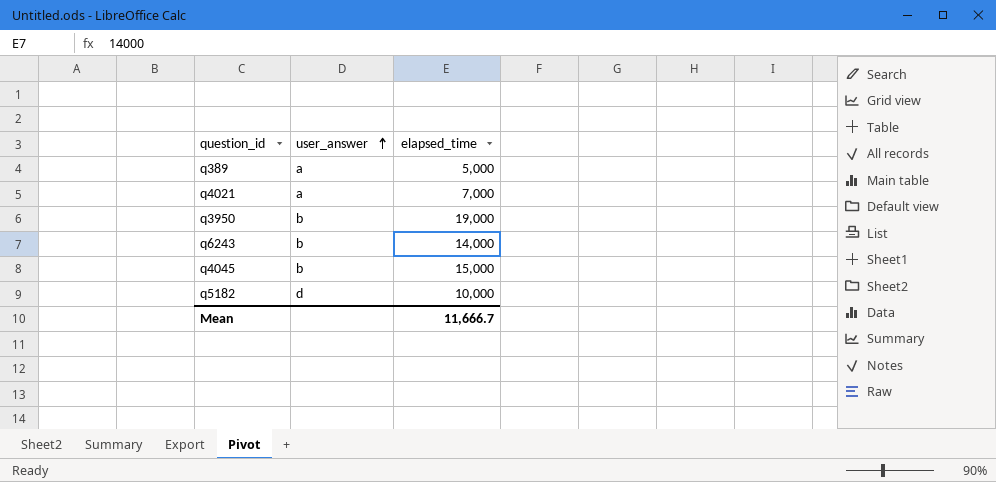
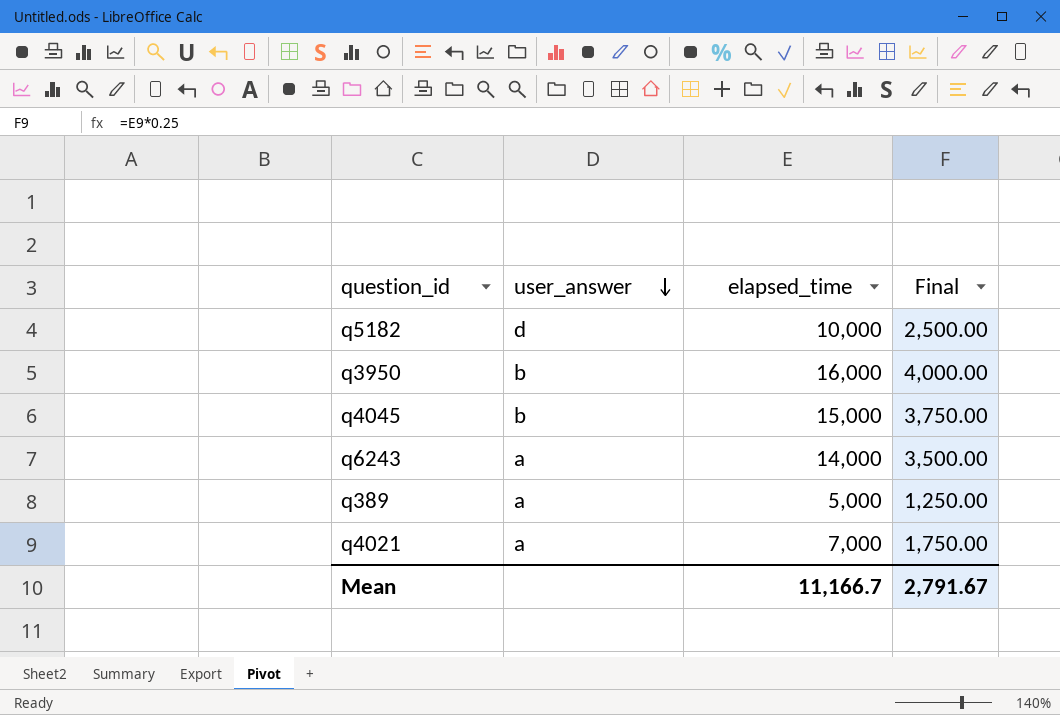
row order: user_answer ascending -> user_answer descending
column Final | formula: none -> [elapsed_time] * 0.25
q3950 | elapsed_time: 19,000 -> 16,000
q6243 | user_answer: b -> a
Mean | elapsed_time: 11,666.7 -> 11,166.7

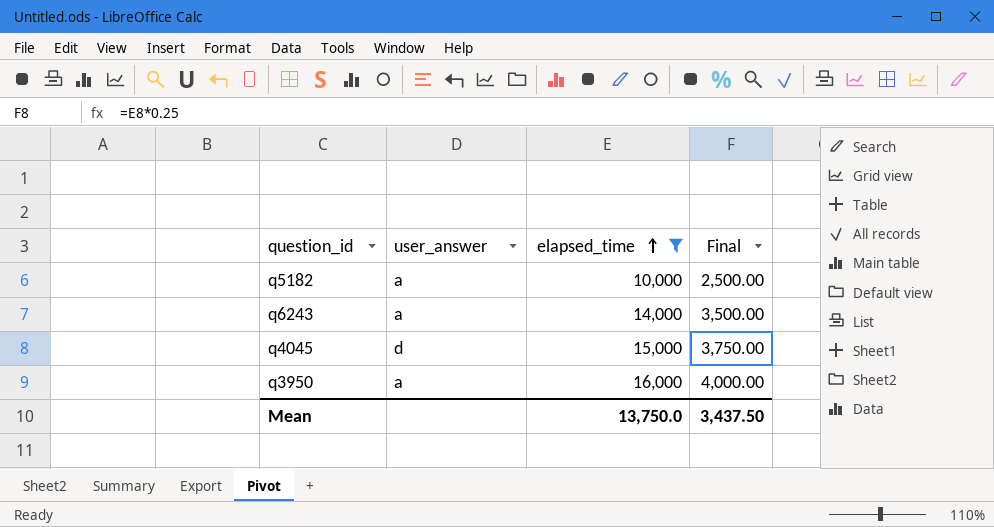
filter: none -> elapsed_time >= 10,000
row order: user_answer descending -> elapsed_time ascending
q5182 | user_answer: d -> a
q4045 | user_answer: b -> d
q3950 | user_answer: b -> a
Mean | elapsed_time: 11,166.7 -> 13,750.0
Mean | Final: 2,791.67 -> 3,437.50

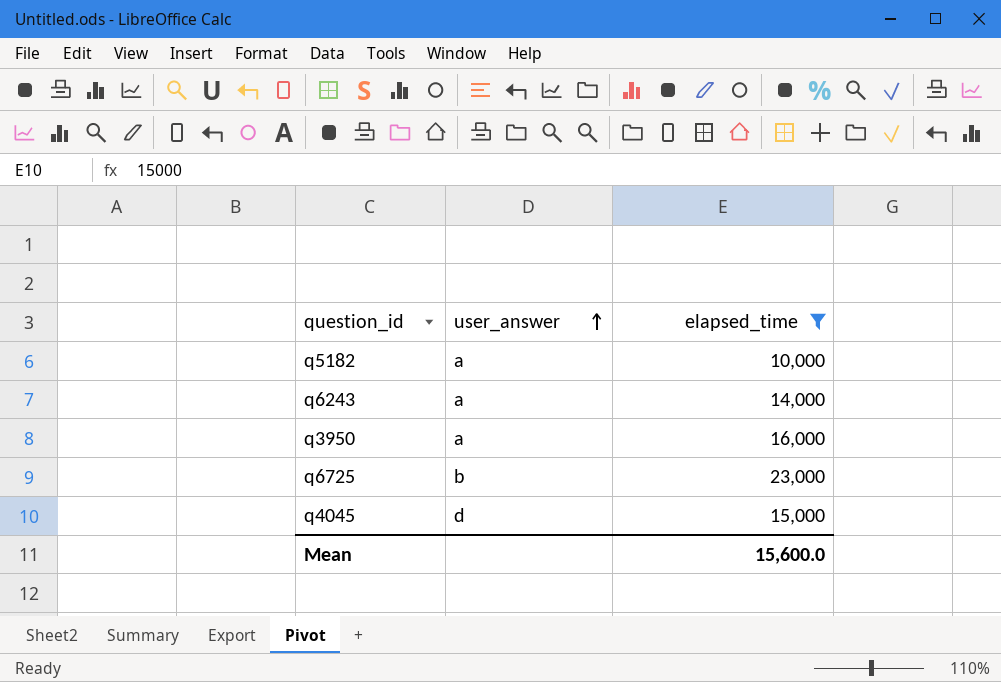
row order: elapsed_time ascending -> user_answer ascending
column Final | formula: [elapsed_time] * 0.25 -> none
row q6725: none -> b | 23,000
Mean | elapsed_time: 13,750.0 -> 15,600.0

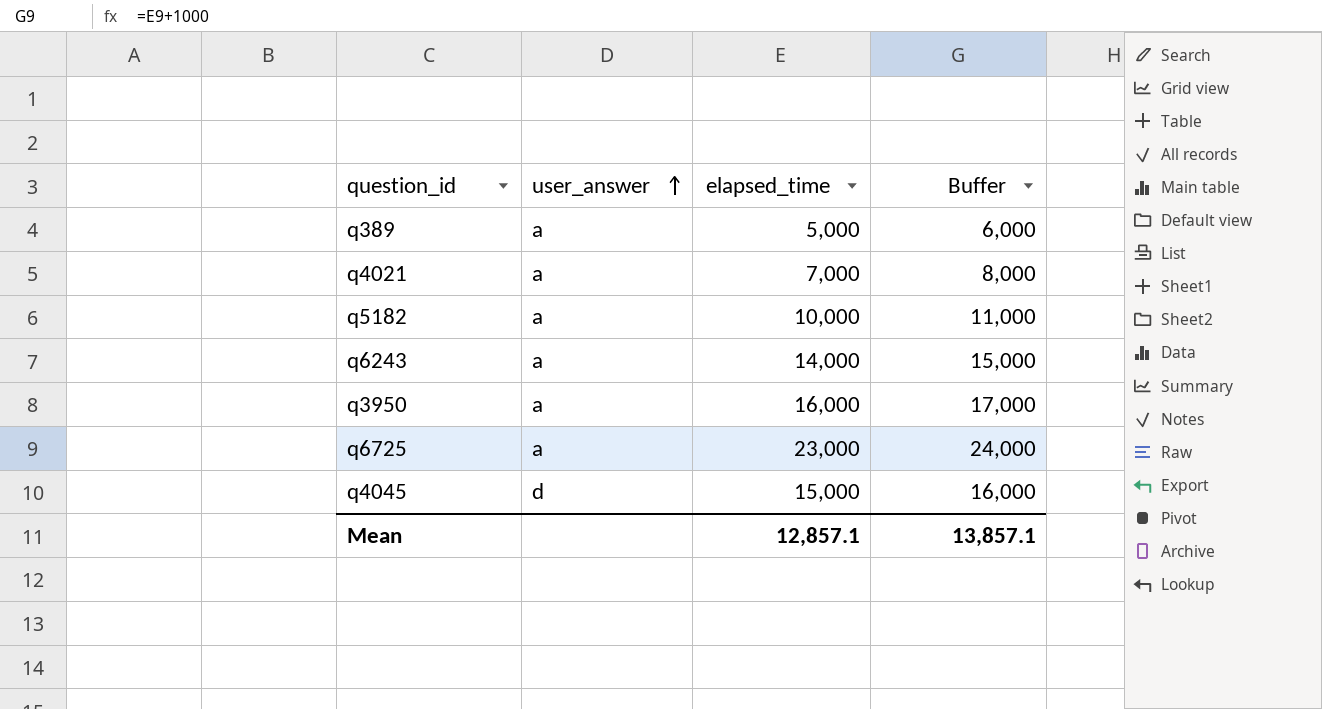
filter: elapsed_time >= 10,000 -> none
column Buffer | formula: none -> [elapsed_time] + 1000
q6725 | user_answer: b -> a
Mean | elapsed_time: 15,600.0 -> 12,857.1

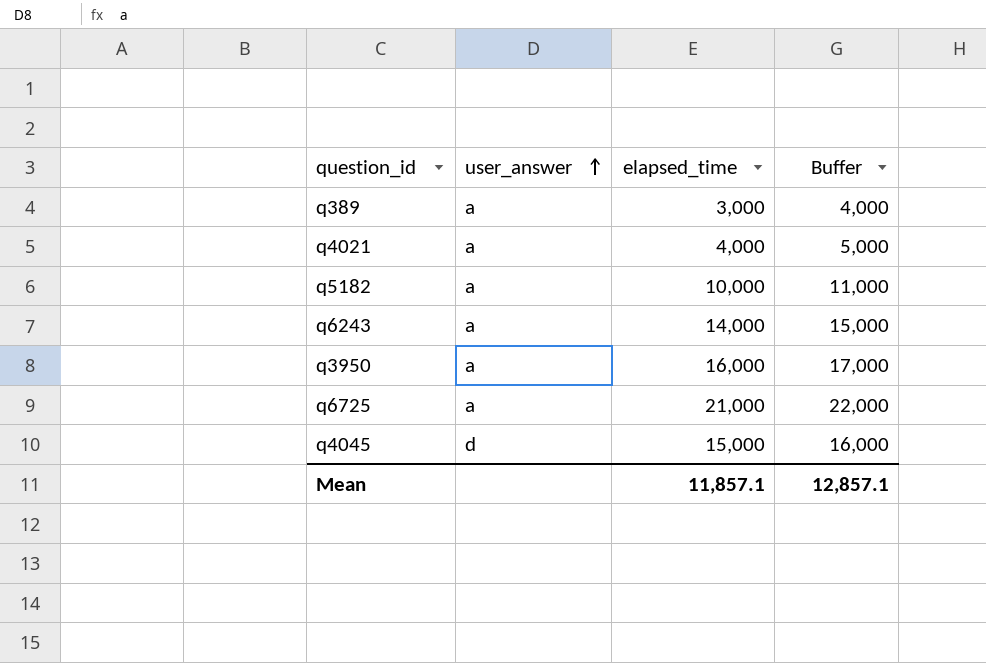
q389 | elapsed_time: 5,000 -> 3,000
q389 | Buffer: 6,000 -> 4,000
q4021 | elapsed_time: 7,000 -> 4,000
q4021 | Buffer: 8,000 -> 5,000
q6725 | elapsed_time: 23,000 -> 21,000
q6725 | Buffer: 24,000 -> 22,000
Mean | elapsed_time: 12,857.1 -> 11,857.1
Mean | Buffer: 13,857.1 -> 12,857.1

